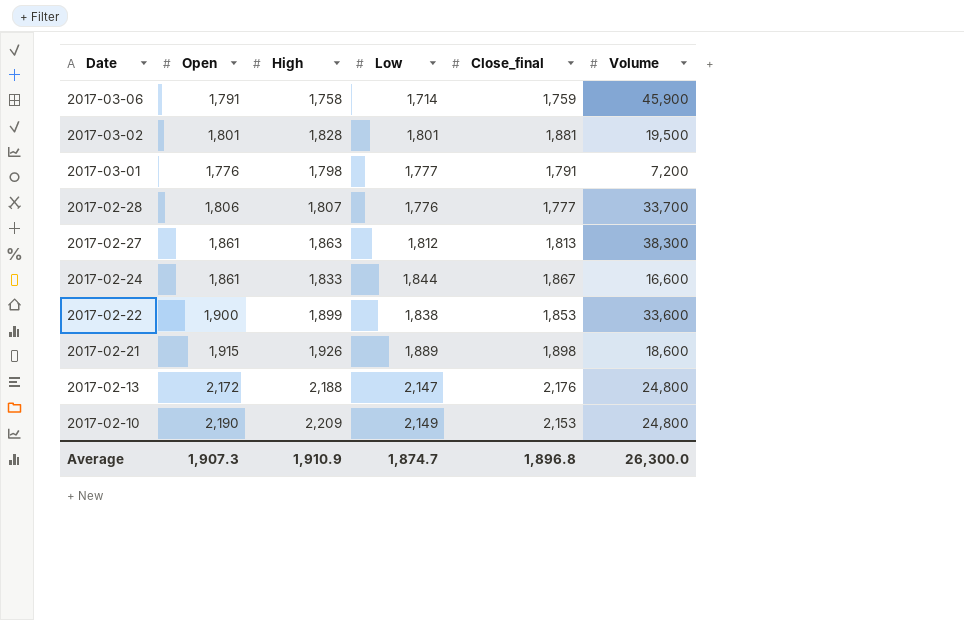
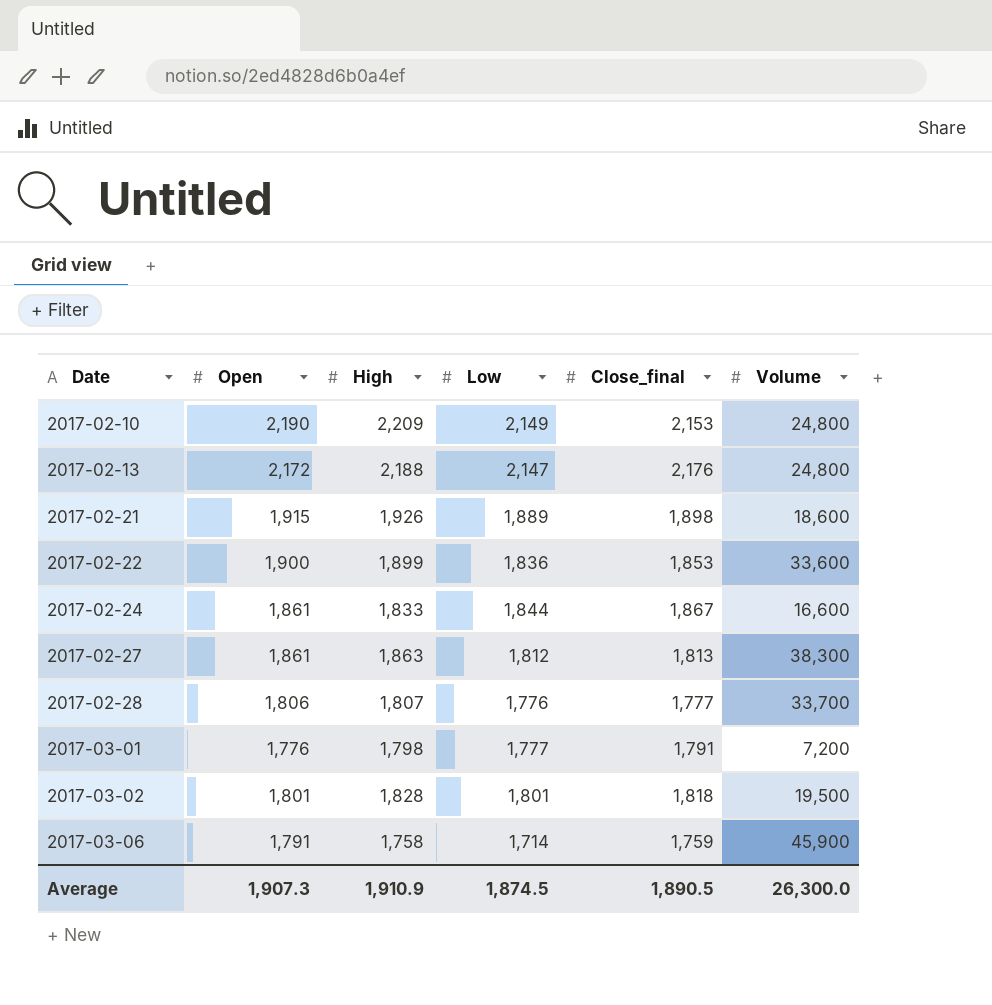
row order: Date descending -> Date ascending
2017-02-22 | Low: 1,838 -> 1,836
2017-03-02 | Close_final: 1,881 -> 1,818
Average | Low: 1,874.7 -> 1,874.5
Average | Close_final: 1,896.8 -> 1,890.5

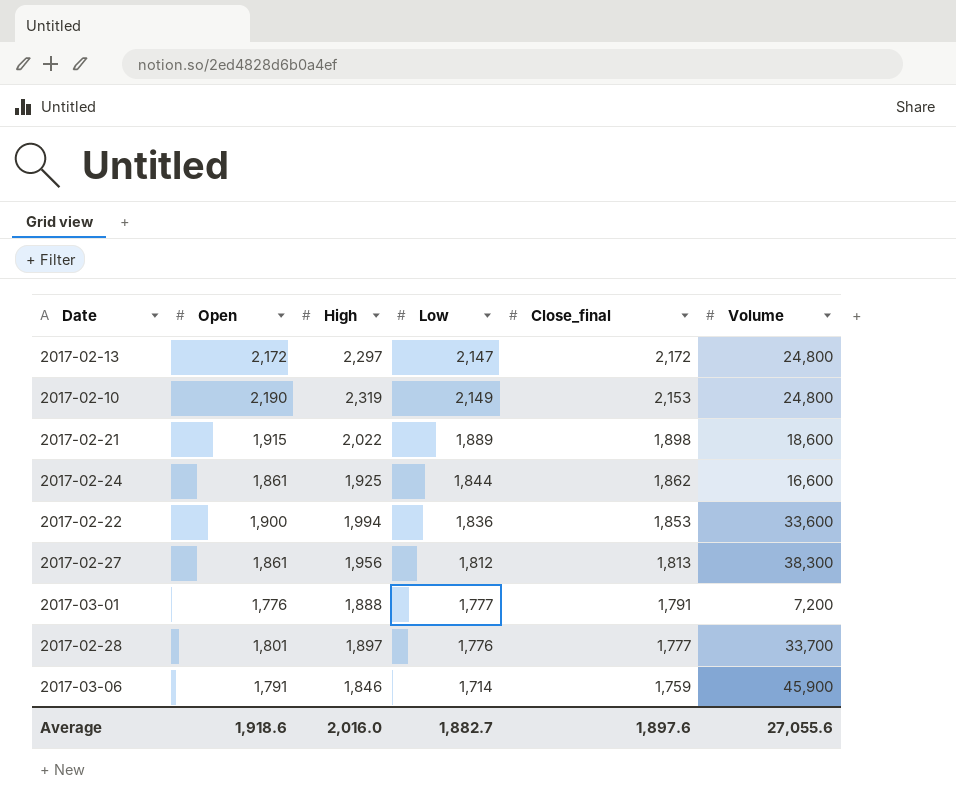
row order: Date ascending -> Close_final descending
row 2017-03-02: 1,801 | 1,828 | 1,801 | 1,818 | 19,500 -> none
2017-02-13 | High: 2,188 -> 2,297
2017-02-13 | Close_final: 2,176 -> 2,172
2017-02-10 | High: 2,209 -> 2,319
2017-02-21 | High: 1,926 -> 2,022
2017-02-24 | High: 1,833 -> 1,925
2017-02-24 | Close_final: 1,867 -> 1,862
2017-02-22 | High: 1,899 -> 1,994
2017-02-27 | High: 1,863 -> 1,956
2017-03-01 | High: 1,798 -> 1,888
2017-02-28 | Open: 1,806 -> 1,801
2017-02-28 | High: 1,807 -> 1,897
2017-03-06 | High: 1,758 -> 1,846
Average | Open: 1,907.3 -> 1,918.6
Average | High: 1,910.9 -> 2,016.0
Average | Low: 1,874.5 -> 1,882.7
Average | Close_final: 1,890.5 -> 1,897.6
Average | Volume: 26,300.0 -> 27,055.6

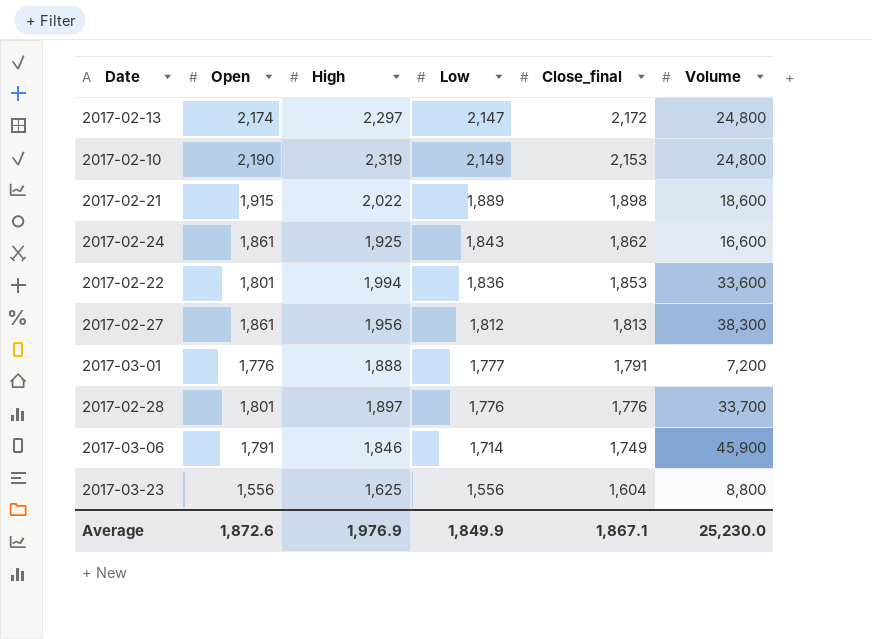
2017-02-13 | Open: 2,172 -> 2,174
2017-02-24 | Low: 1,844 -> 1,843
2017-02-22 | Open: 1,900 -> 1,801
2017-02-28 | Close_final: 1,777 -> 1,776
2017-03-06 | Close_final: 1,759 -> 1,749
row 2017-03-23: none -> 1,556 | 1,625 | 1,556 | 1,604 | 8,800
Average | Open: 1,918.6 -> 1,872.6
Average | High: 2,016.0 -> 1,976.9
Average | Low: 1,882.7 -> 1,849.9
Average | Close_final: 1,897.6 -> 1,867.1
Average | Volume: 27,055.6 -> 25,230.0

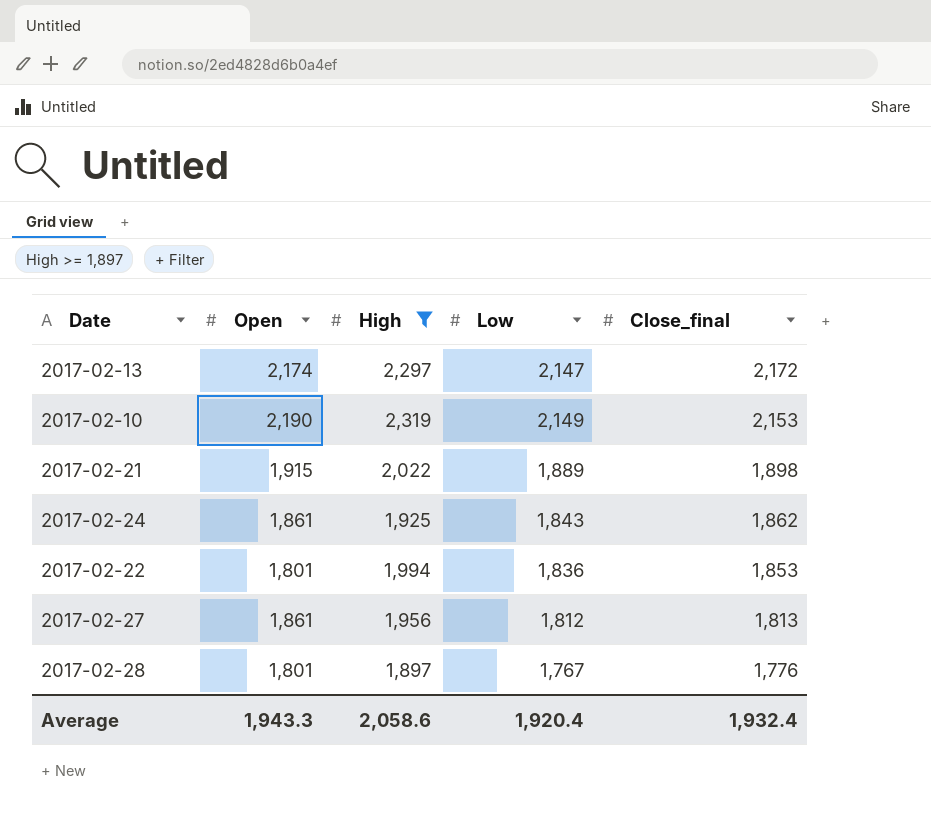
filter: none -> High >= 1,897
column Volume | position: 6 -> none
2017-02-28 | Low: 1,776 -> 1,767
Average | Open: 1,872.6 -> 1,943.3
Average | High: 1,976.9 -> 2,058.6
Average | Low: 1,849.9 -> 1,920.4
Average | Close_final: 1,867.1 -> 1,932.4

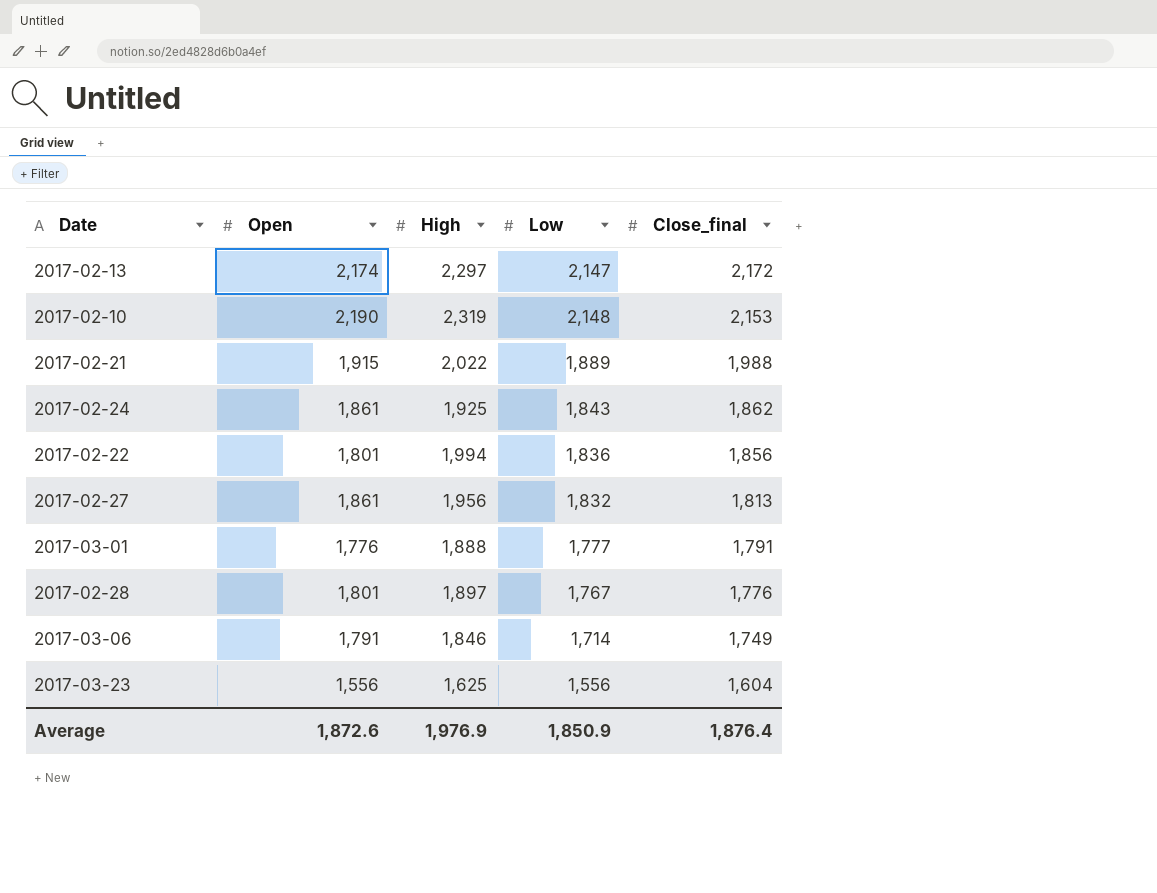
filter: High >= 1,897 -> none
2017-02-10 | Low: 2,149 -> 2,148
2017-02-21 | Close_final: 1,898 -> 1,988
2017-02-22 | Close_final: 1,853 -> 1,856
2017-02-27 | Low: 1,812 -> 1,832
Average | Open: 1,943.3 -> 1,872.6
Average | High: 2,058.6 -> 1,976.9
Average | Low: 1,920.4 -> 1,850.9
Average | Close_final: 1,932.4 -> 1,876.4

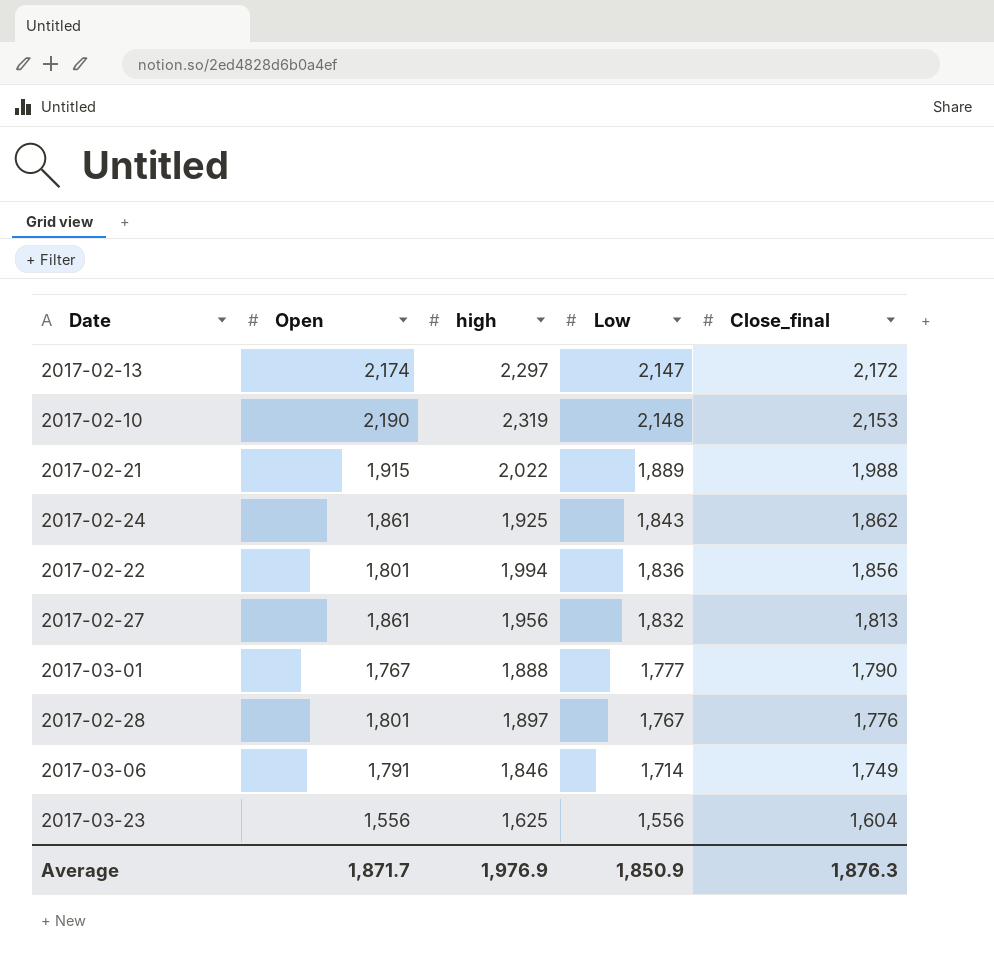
column name: High -> high
2017-03-01 | Open: 1,776 -> 1,767
2017-03-01 | Close_final: 1,791 -> 1,790
Average | Open: 1,872.6 -> 1,871.7
Average | Close_final: 1,876.4 -> 1,876.3

